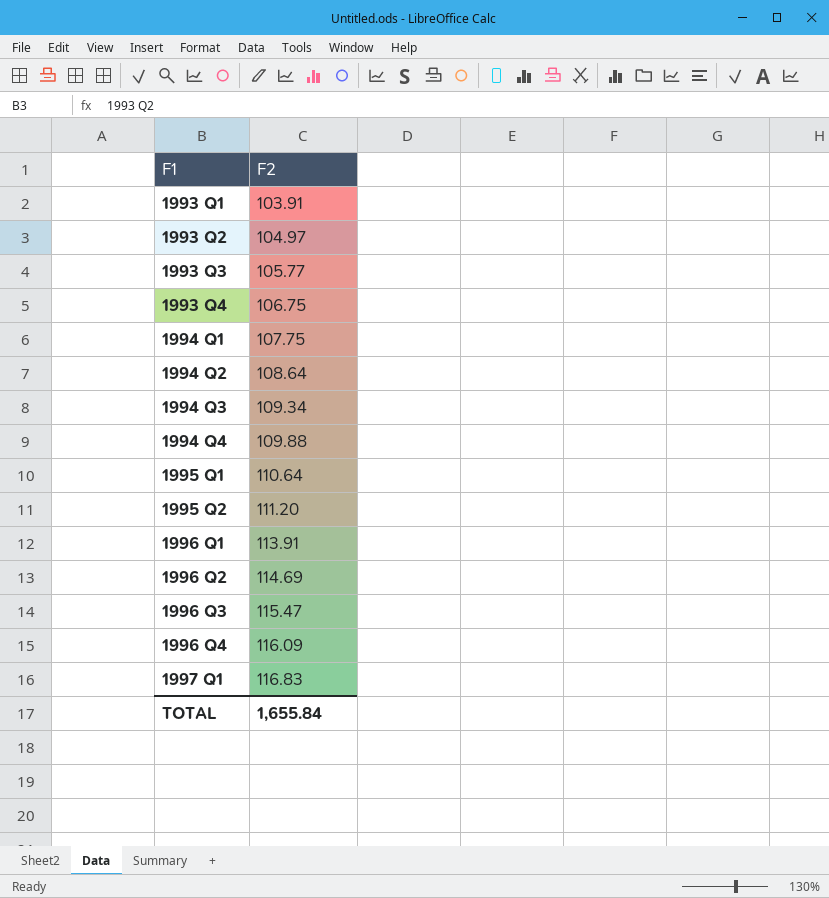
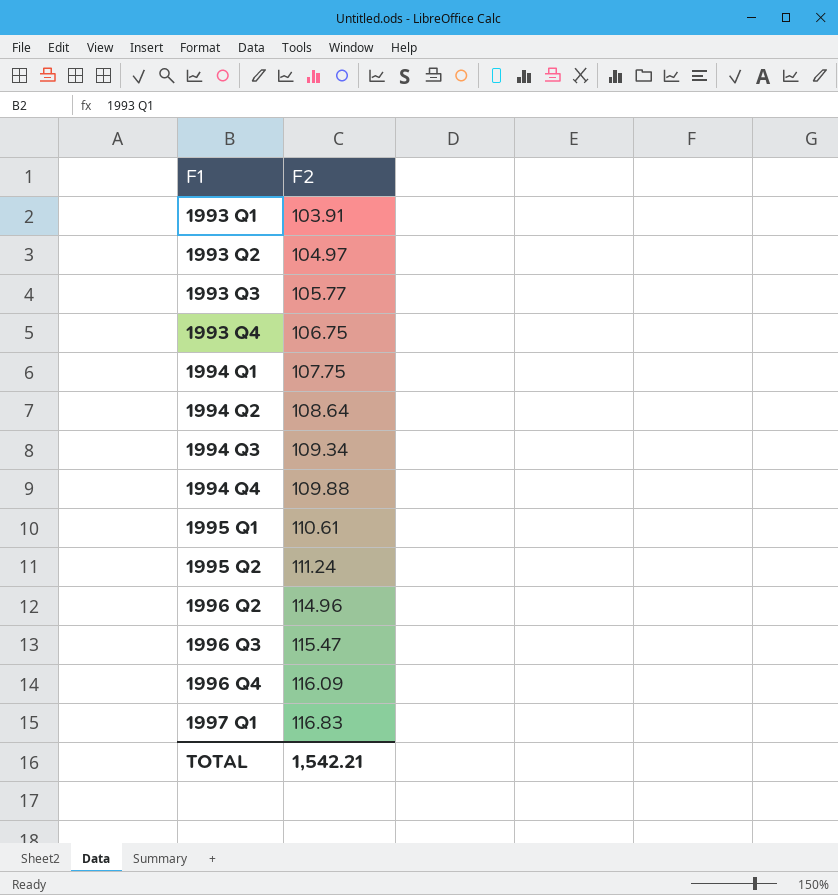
row 1996 Q1: 113.91 -> none
1995 Q1 | F2: 110.64 -> 110.61
1995 Q2 | F2: 111.20 -> 111.24
1996 Q2 | F2: 114.69 -> 114.96
TOTAL | F2: 1,655.84 -> 1,542.21

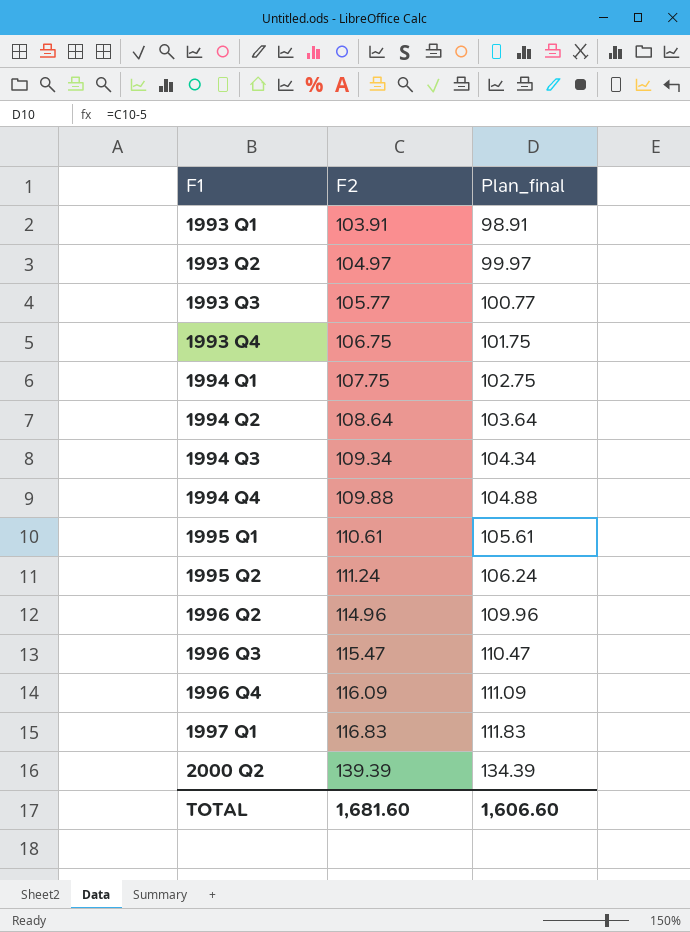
column Plan_final | formula: none -> [F2] - 5
row 2000 Q2: none -> 139.39 | 134.39
TOTAL | F2: 1,542.21 -> 1,681.60

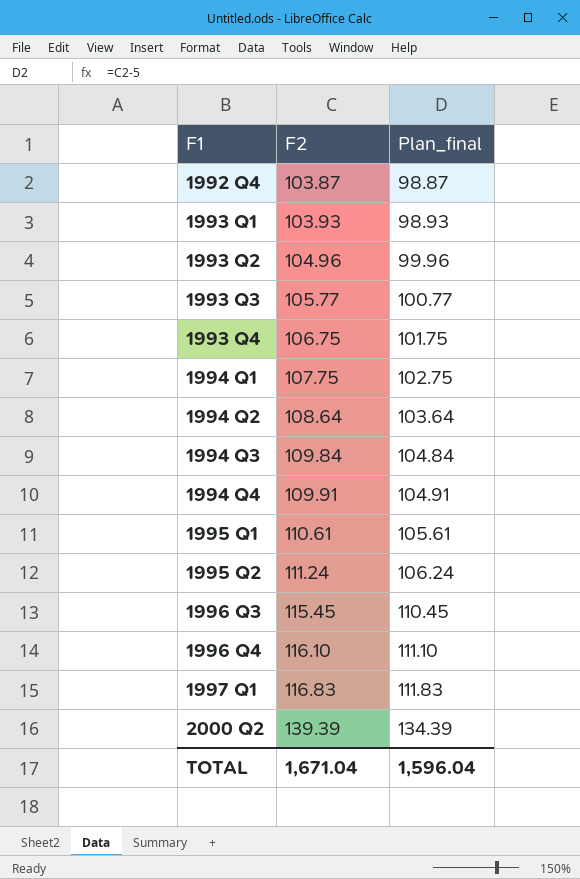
row 1996 Q2: 114.96 | 109.96 -> none
row 1992 Q4: none -> 103.87 | 98.87
1993 Q1 | F2: 103.91 -> 103.93
1993 Q1 | Plan_final: 98.91 -> 98.93
1993 Q2 | F2: 104.97 -> 104.96
1993 Q2 | Plan_final: 99.97 -> 99.96
1994 Q3 | F2: 109.34 -> 109.84
1994 Q3 | Plan_final: 104.34 -> 104.84
1994 Q4 | F2: 109.88 -> 109.91
1994 Q4 | Plan_final: 104.88 -> 104.91
1996 Q3 | F2: 115.47 -> 115.45
1996 Q3 | Plan_final: 110.47 -> 110.45
1996 Q4 | F2: 116.09 -> 116.10
1996 Q4 | Plan_final: 111.09 -> 111.10
TOTAL | F2: 1,681.60 -> 1,671.04
TOTAL | Plan_final: 1,606.60 -> 1,596.04

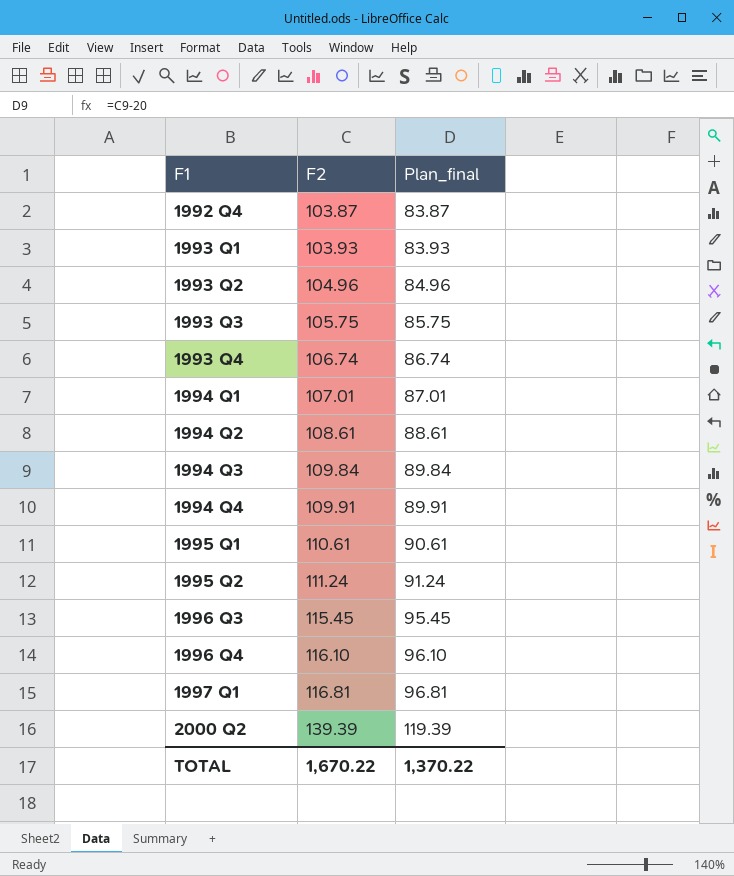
column Plan_final | formula: [F2] - 5 -> [F2] - 20
1993 Q3 | F2: 105.77 -> 105.75
1993 Q4 | F2: 106.75 -> 106.74
1994 Q1 | F2: 107.75 -> 107.01
1994 Q2 | F2: 108.64 -> 108.61
1997 Q1 | F2: 116.83 -> 116.81
TOTAL | F2: 1,671.04 -> 1,670.22
TOTAL | Plan_final: 1,596.04 -> 1,370.22

